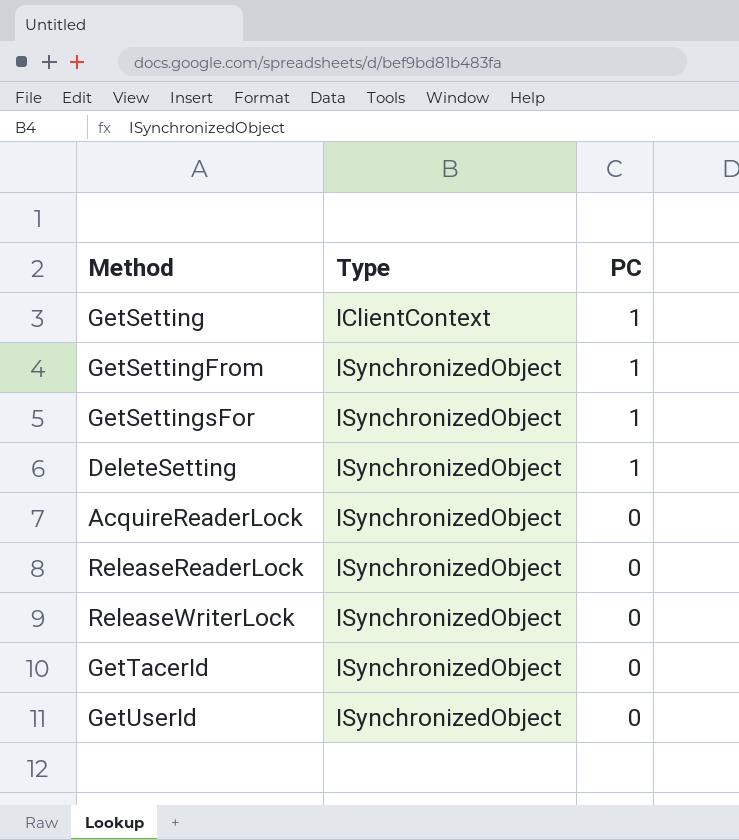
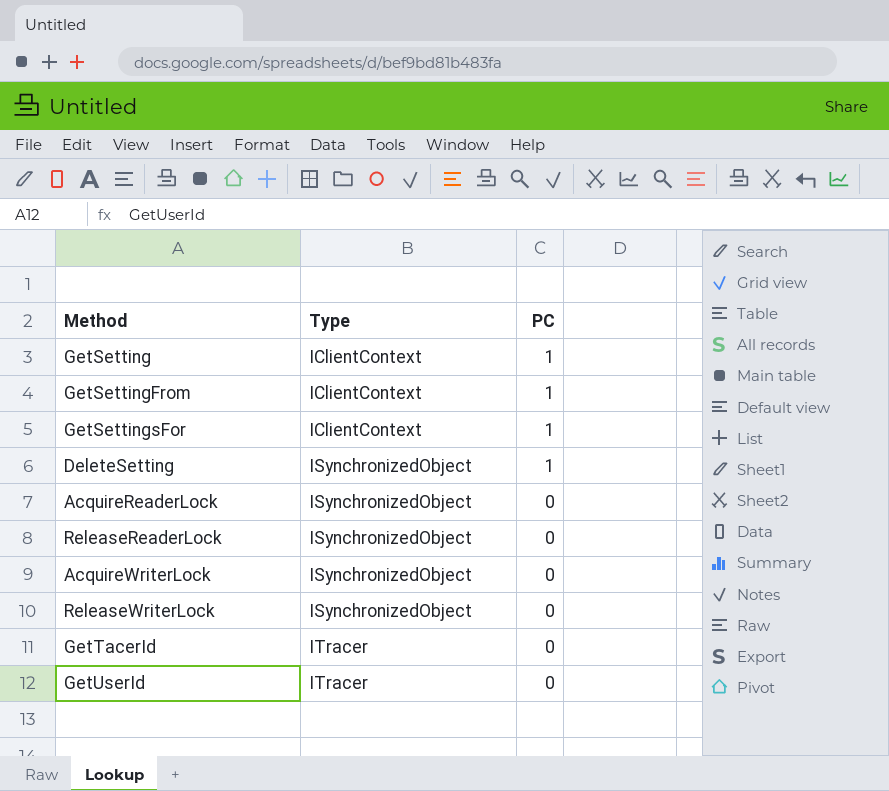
GetSettingFrom | Type: ISynchronizedObject -> IClientContext
GetSettingsFor | Type: ISynchronizedObject -> IClientContext
row AcquireWriterLock: none -> ISynchronizedObject | 0
GetTacerId | Type: ISynchronizedObject -> ITracer
GetUserId | Type: ISynchronizedObject -> ITracer

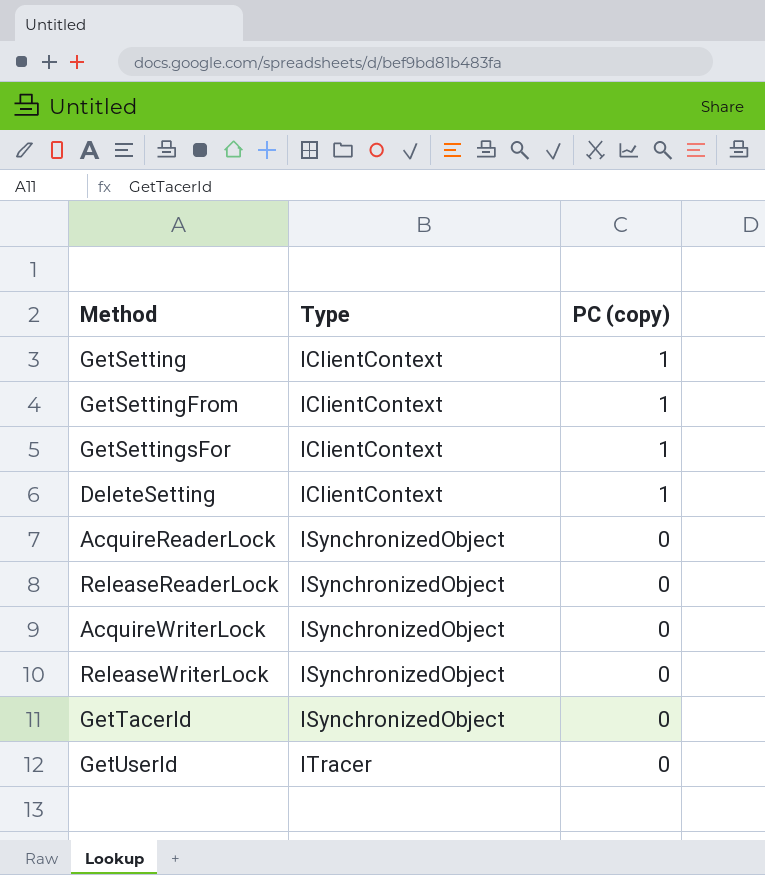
column name: PC -> PC (copy)
DeleteSetting | Type: ISynchronizedObject -> IClientContext
GetTacerId | Type: ITracer -> ISynchronizedObject

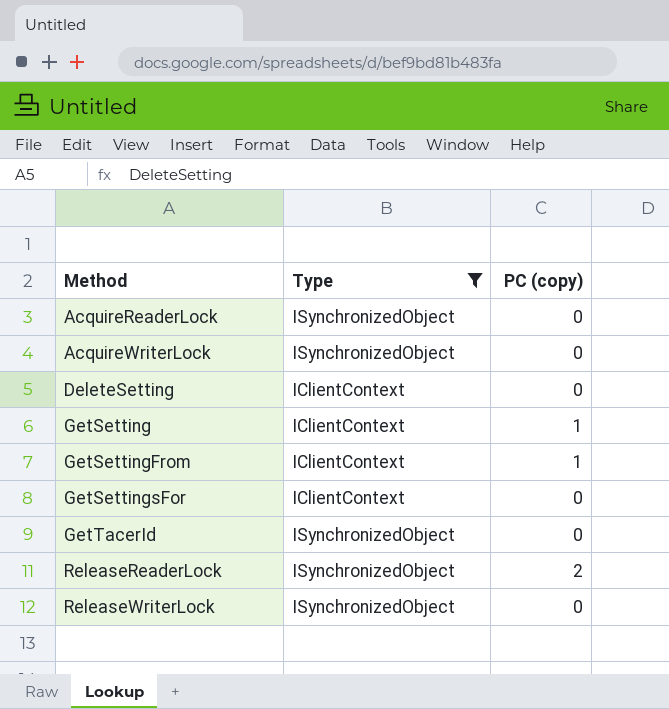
filter: none -> Type != ITracer
row order: Type ascending -> Method ascending
DeleteSetting | PC (copy): 1 -> 0
GetSettingsFor | PC (copy): 1 -> 0
ReleaseReaderLock | PC (copy): 0 -> 2

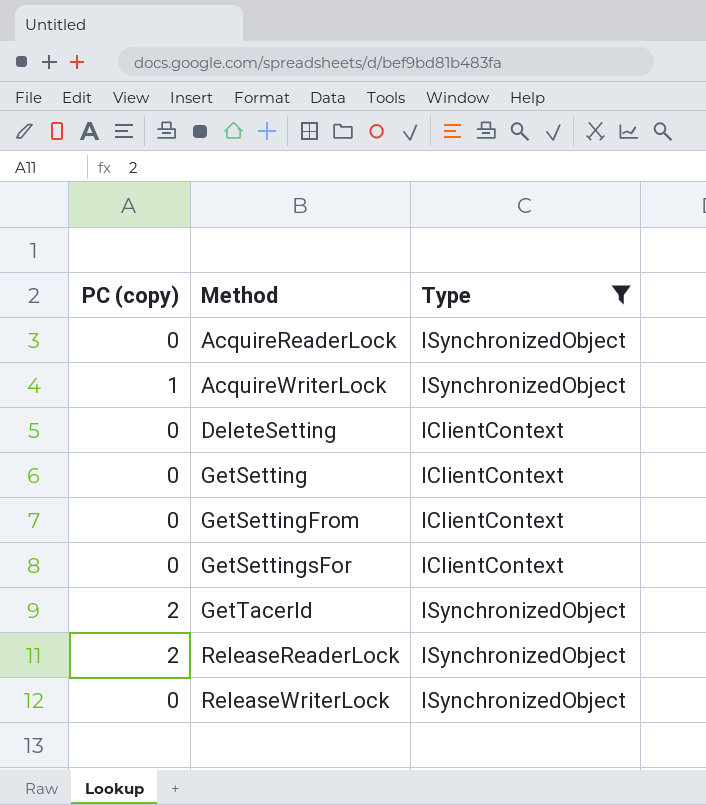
column PC (copy) | position: 3 -> 1
AcquireWriterLock | PC (copy): 0 -> 1
GetSetting | PC (copy): 1 -> 0
GetSettingFrom | PC (copy): 1 -> 0
GetTacerId | PC (copy): 0 -> 2

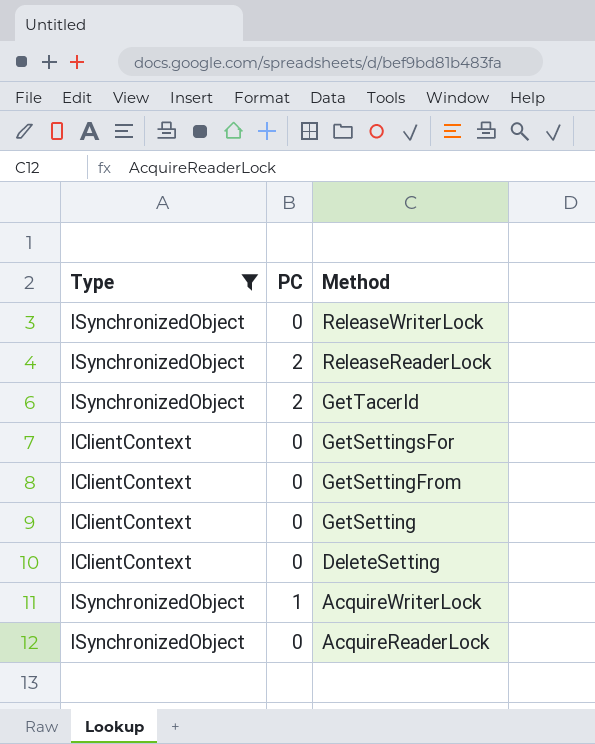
row order: Method ascending -> Method descending
column Type | position: 3 -> 1
column name: PC (copy) -> PC

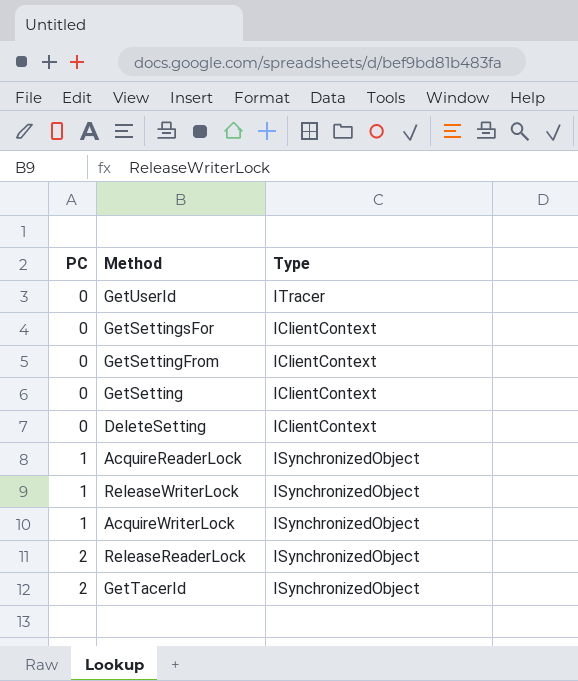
filter: Type != ITracer -> none
row order: Method descending -> PC ascending
column Type | position: 1 -> 3
AcquireReaderLock | PC: 0 -> 1
ReleaseWriterLock | PC: 0 -> 1

